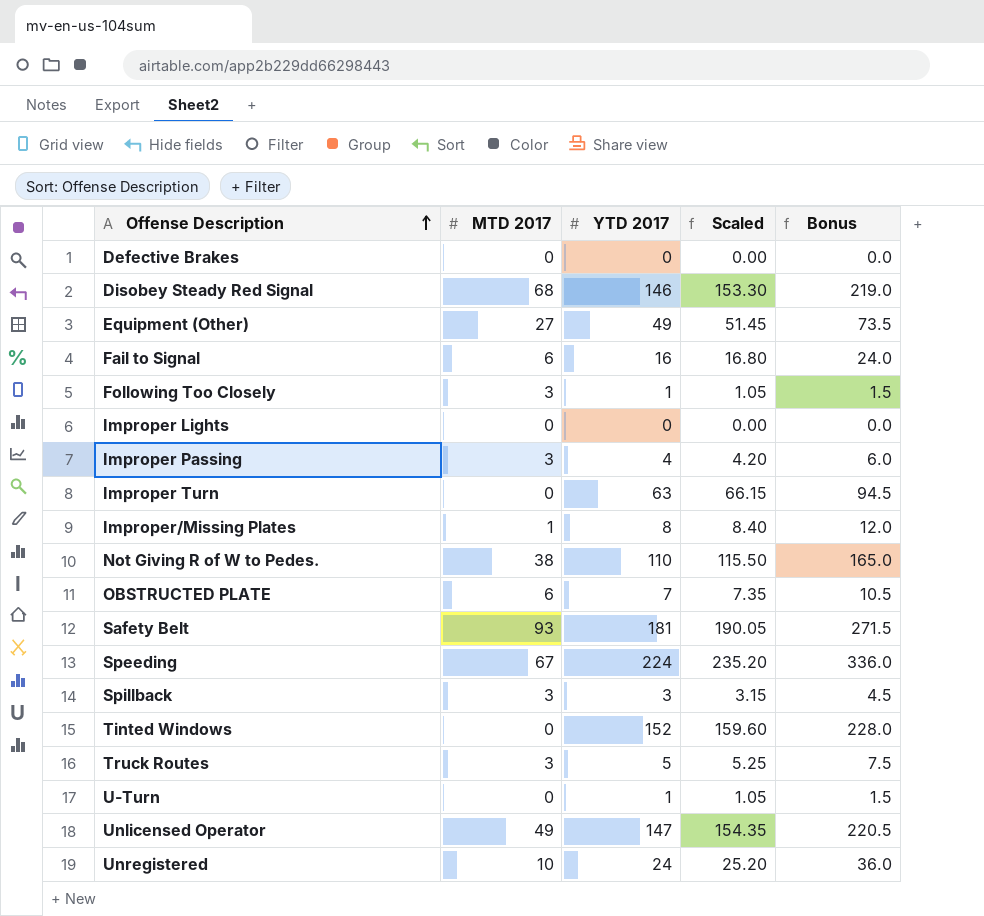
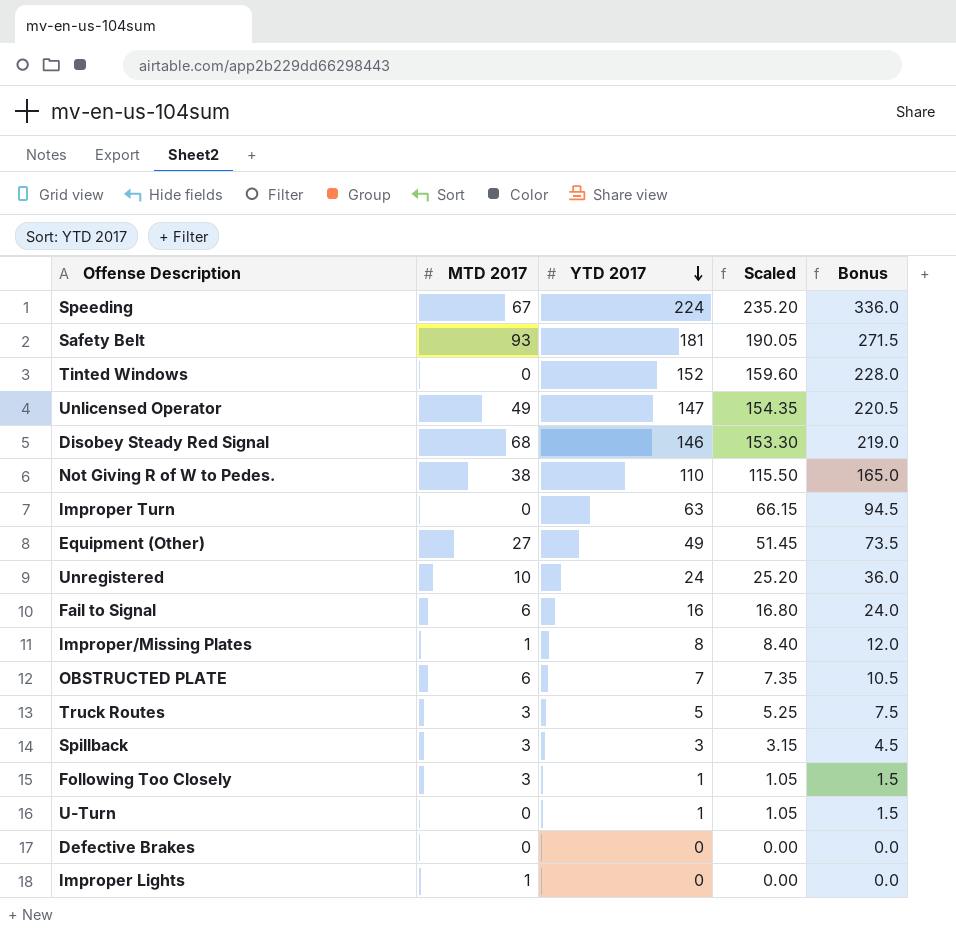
row order: Offense Description ascending -> YTD 2017 descending
row Improper Passing: 3 | 4 | 4.20 | 6.0 -> none
Improper Lights | MTD 2017: 0 -> 1

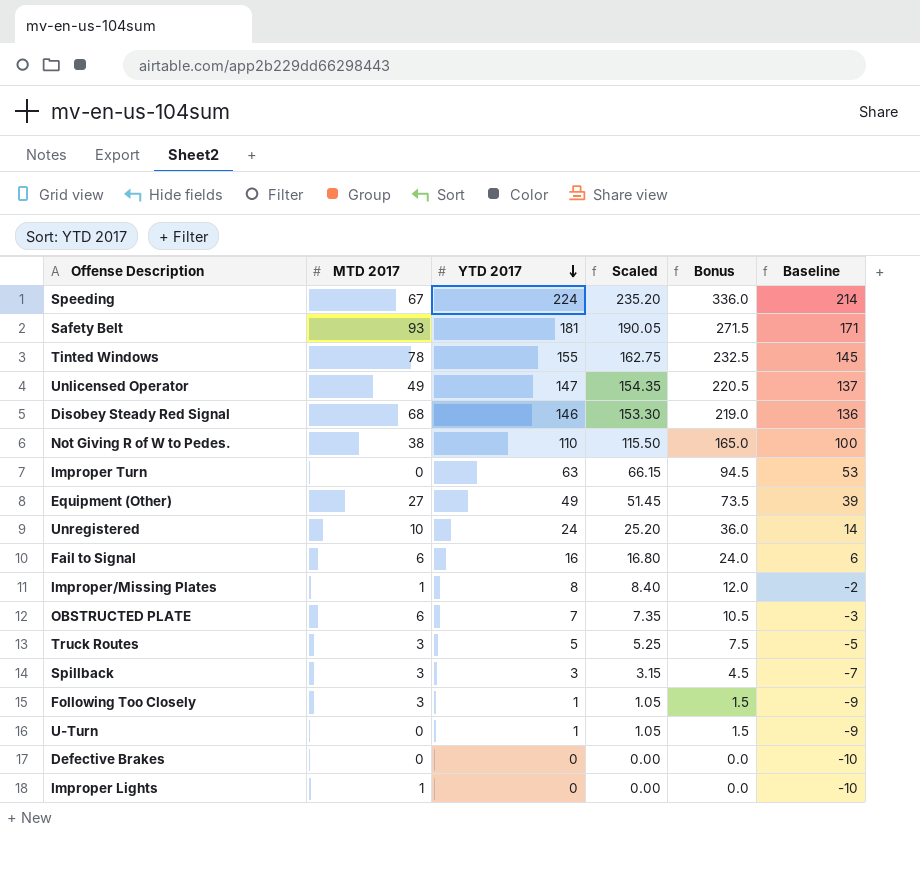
column Baseline | formula: none -> [YTD 2017] - 10
Tinted Windows | MTD 2017: 0 -> 78
Tinted Windows | YTD 2017: 152 -> 155
Tinted Windows | Scaled: 159.60 -> 162.75
Tinted Windows | Bonus: 228.0 -> 232.5

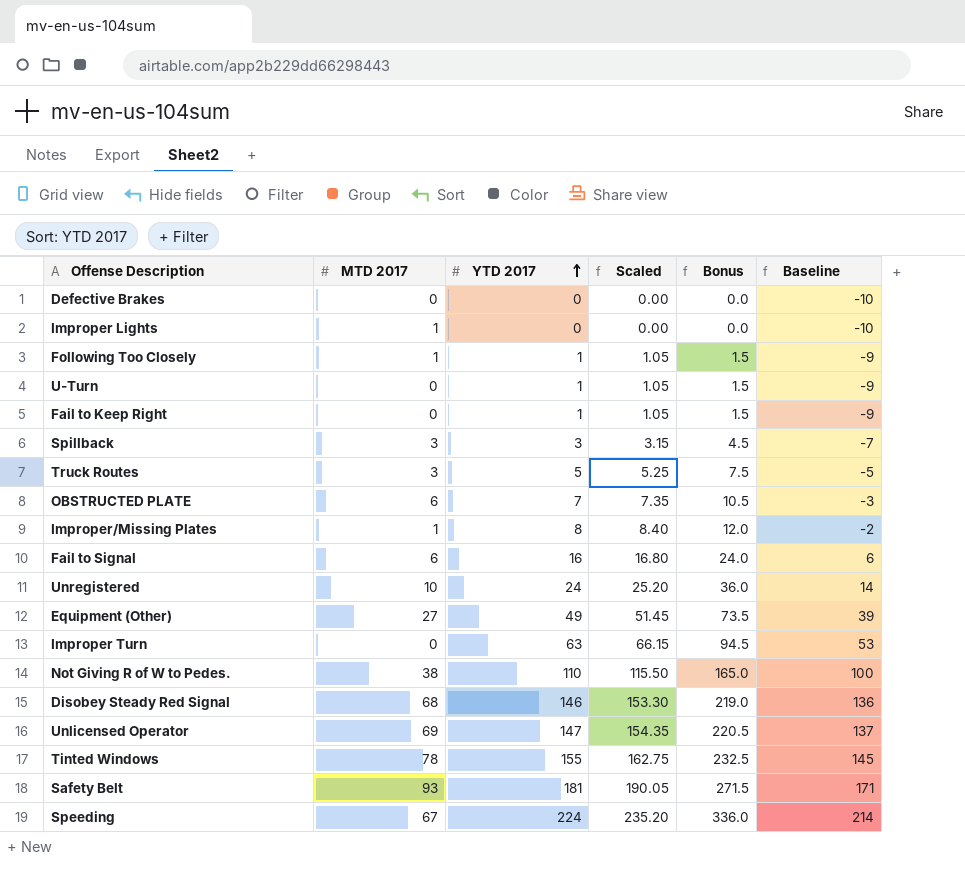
row order: YTD 2017 descending -> YTD 2017 ascending
Following Too Closely | MTD 2017: 3 -> 1
row Fail to Keep Right: none -> 0 | 1 | 1.05 | 1.5 | -9
Unlicensed Operator | MTD 2017: 49 -> 69

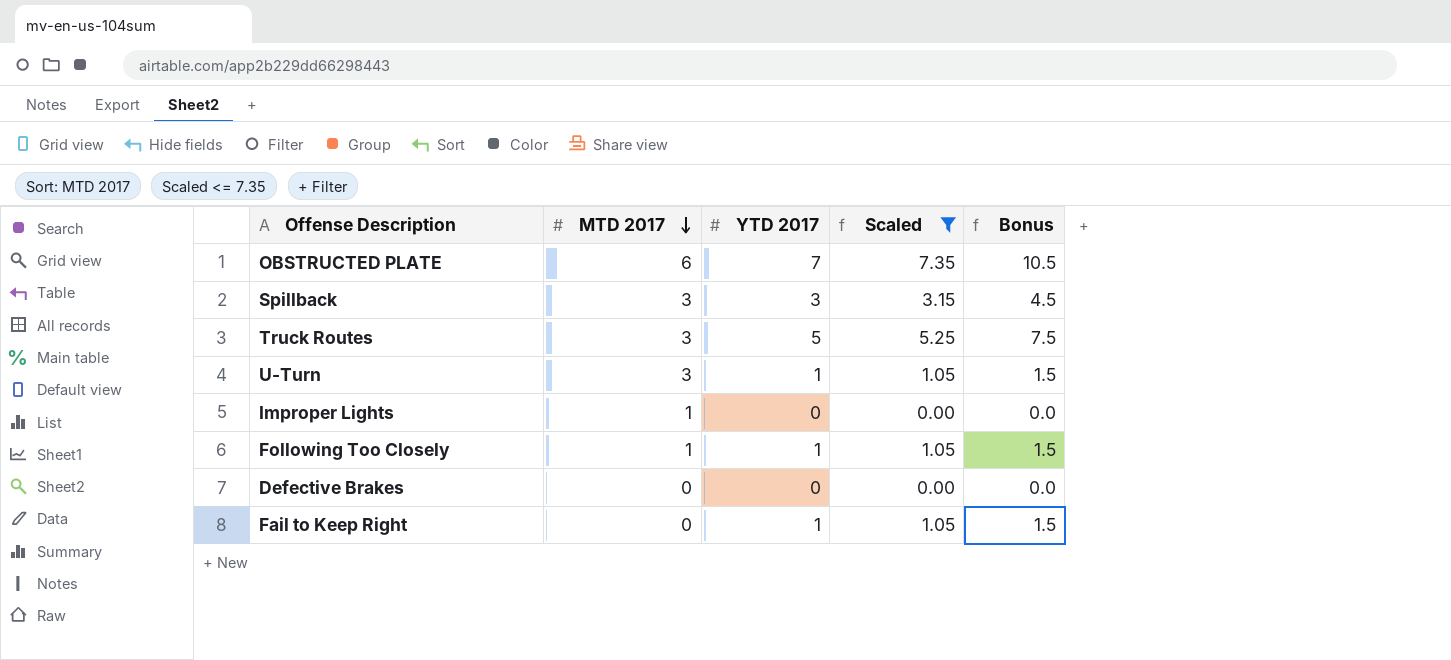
filter: none -> Scaled <= 7.35
row order: YTD 2017 ascending -> MTD 2017 descending
column Baseline | formula: [YTD 2017] - 10 -> none
U-Turn | MTD 2017: 0 -> 3

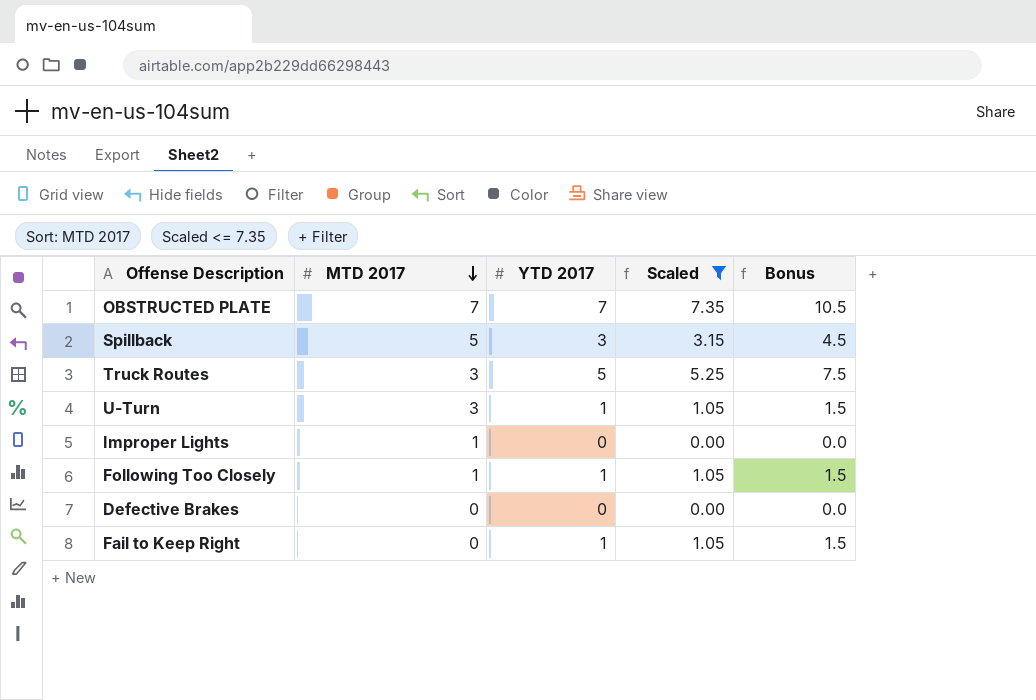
OBSTRUCTED PLATE | MTD 2017: 6 -> 7
Spillback | MTD 2017: 3 -> 5

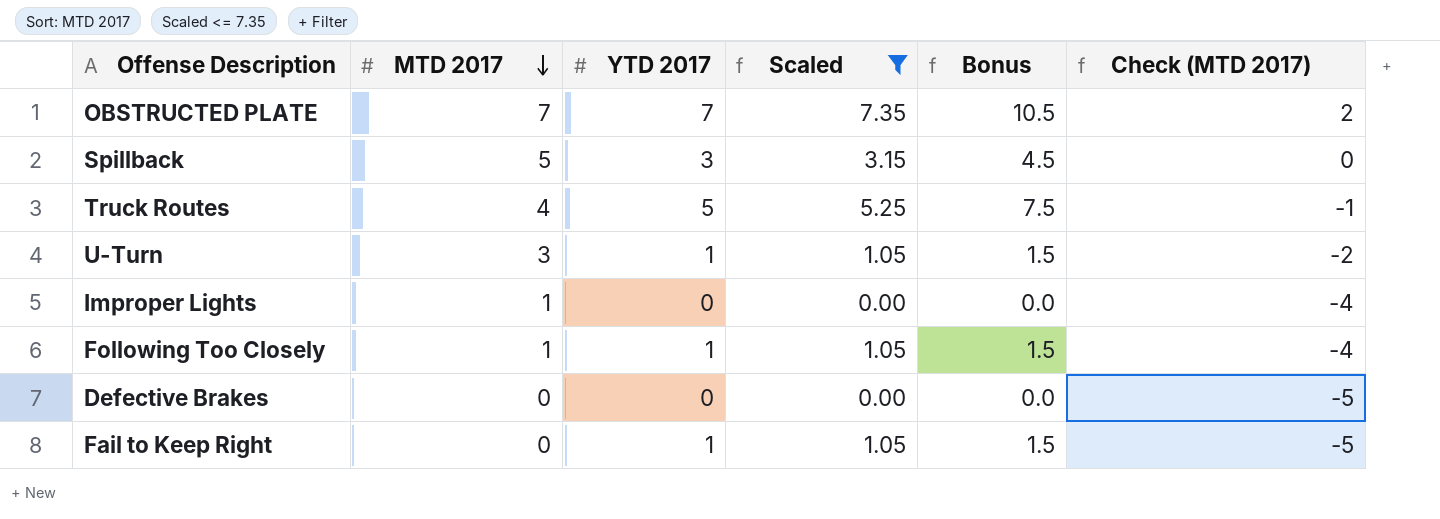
column Check (MTD 2017) | formula: none -> [MTD 2017] - 5
Truck Routes | MTD 2017: 3 -> 4

